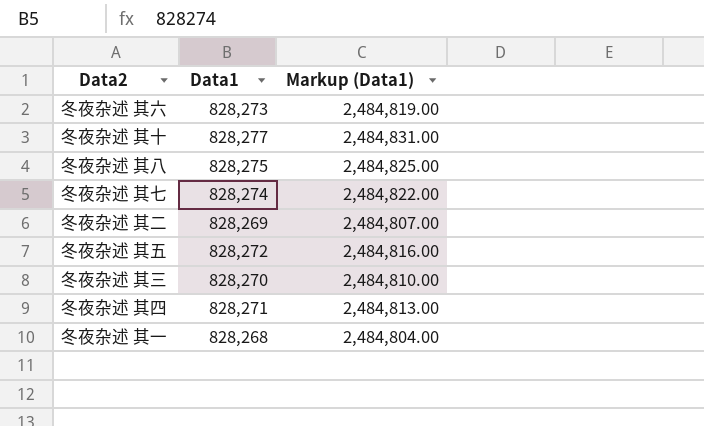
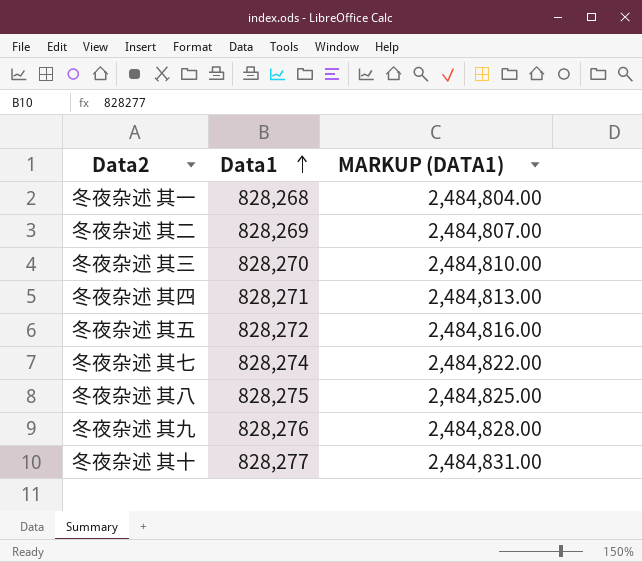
row order: none -> Data1 ascending
column name: Markup (Data1) -> MARKUP (DATA1)
row 冬夜杂述 其六: 828,273 | 2,484,819.00 -> none
row 冬夜杂述 其九: none -> 828,276 | 2,484,828.00

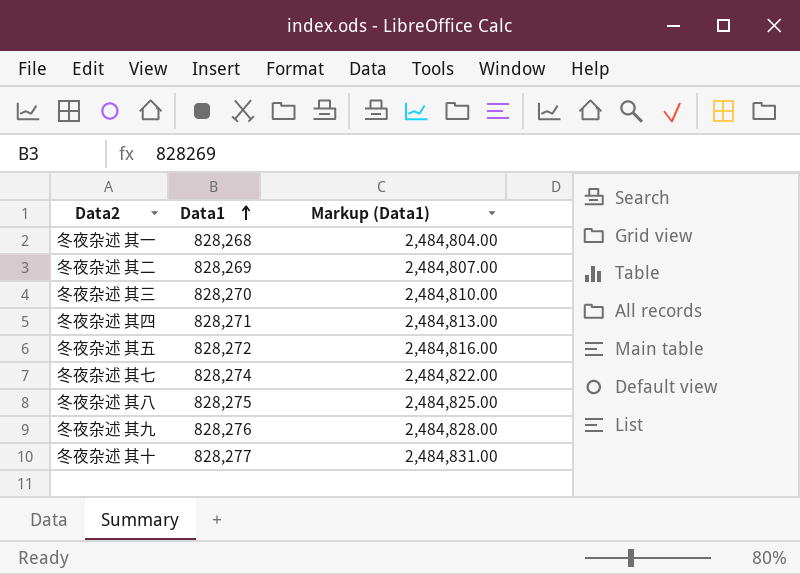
column name: MARKUP (DATA1) -> Markup (Data1)

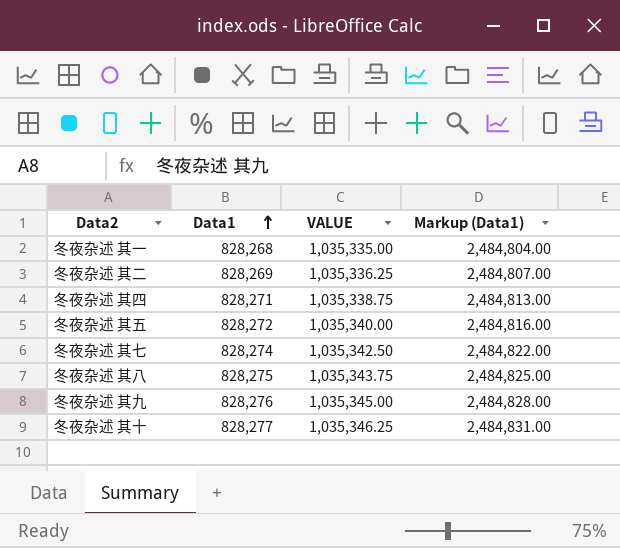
column VALUE | formula: none -> [Data1] * 1.25
row 冬夜杂述 其三: 828,270 | 2,484,810.00 -> none

